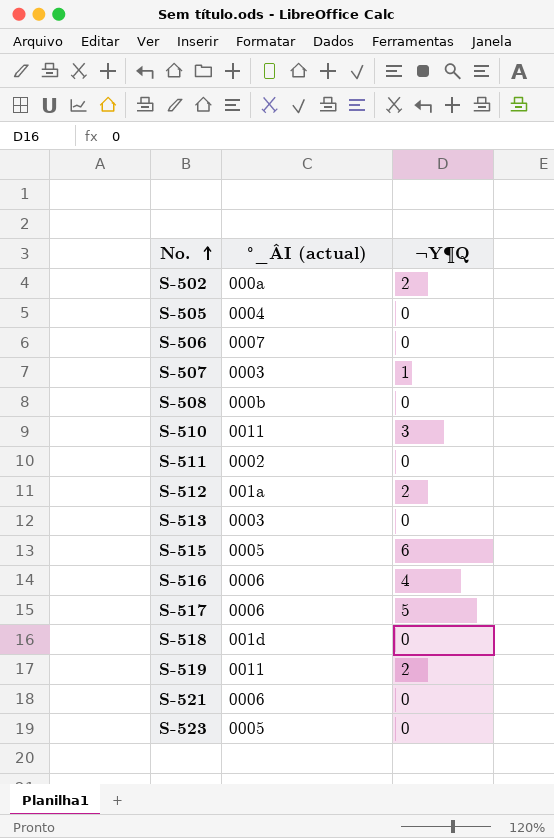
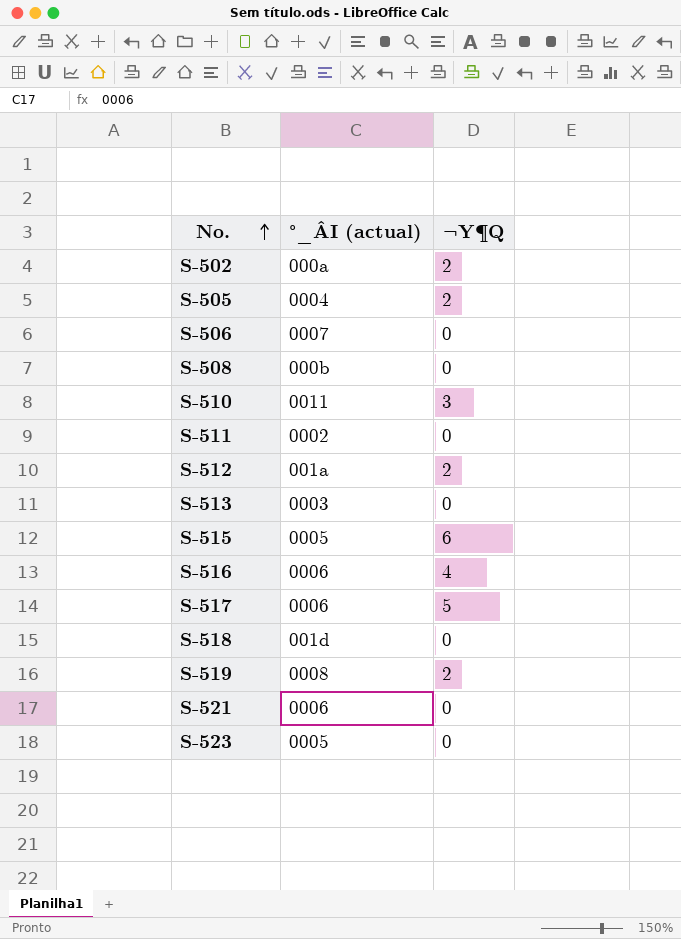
row S-507: 0003 | 1 -> none
S-505 | ¬Y¶Q: 0 -> 2
S-519 | °_ÂI (actual): 0011 -> 0008

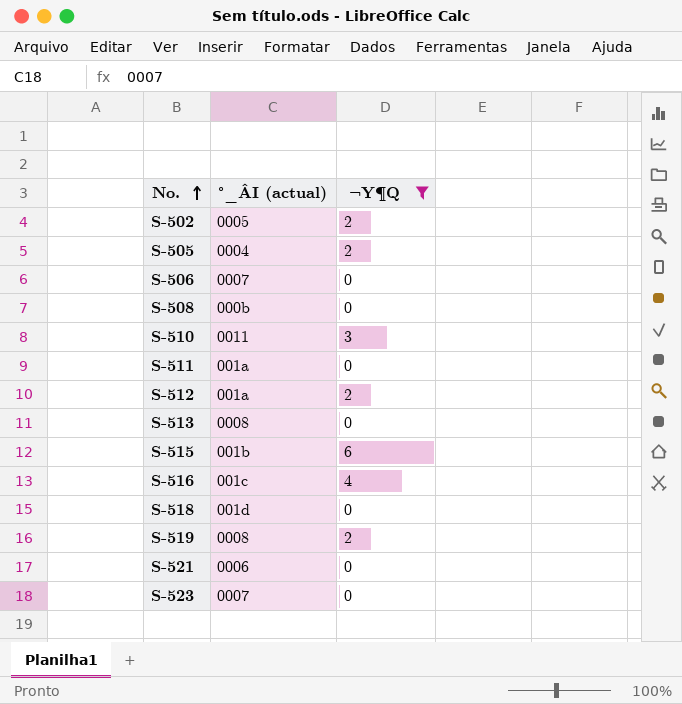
filter: none -> ¬Y¶Q != 5
S-502 | °_ÂI (actual): 000a -> 0005
S-511 | °_ÂI (actual): 0002 -> 001a
S-513 | °_ÂI (actual): 0003 -> 0008
S-515 | °_ÂI (actual): 0005 -> 001b
S-516 | °_ÂI (actual): 0006 -> 001c
S-523 | °_ÂI (actual): 0005 -> 0007

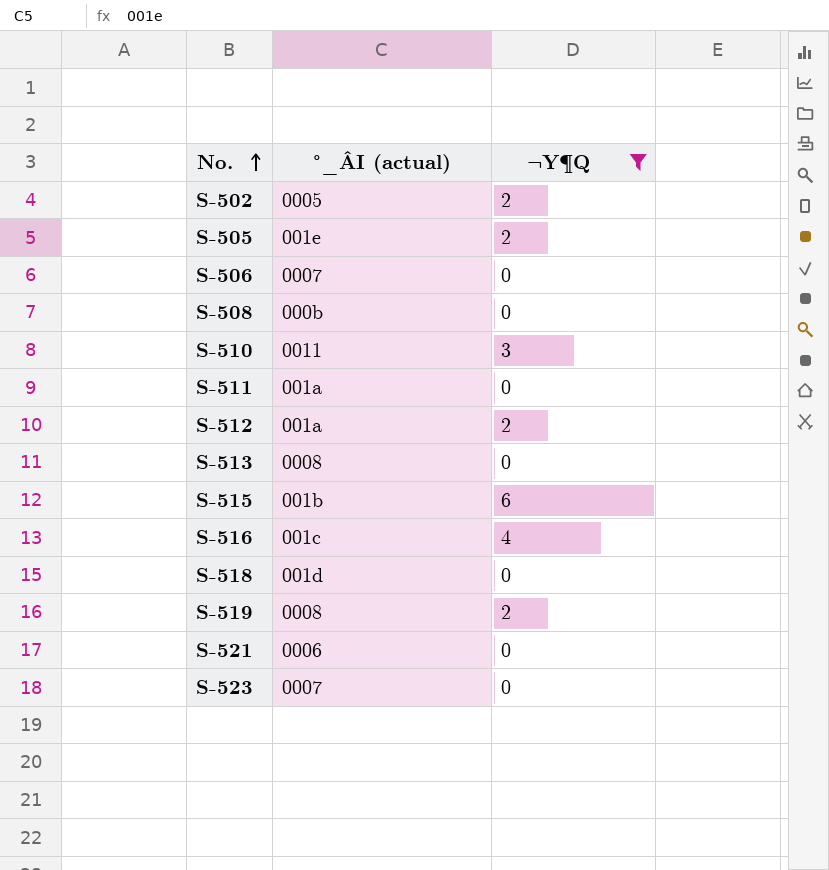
S-505 | °_ÂI (actual): 0004 -> 001e

